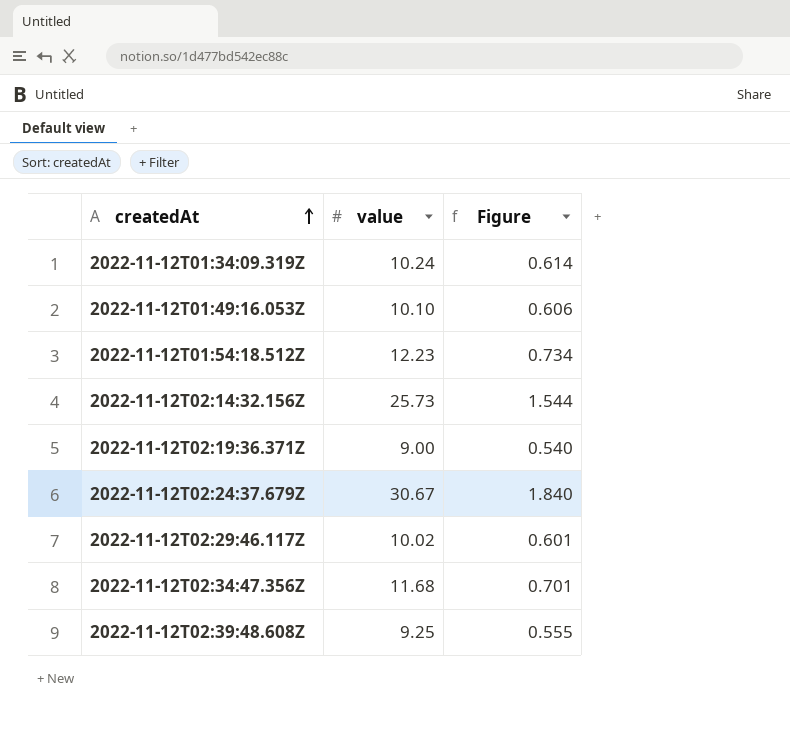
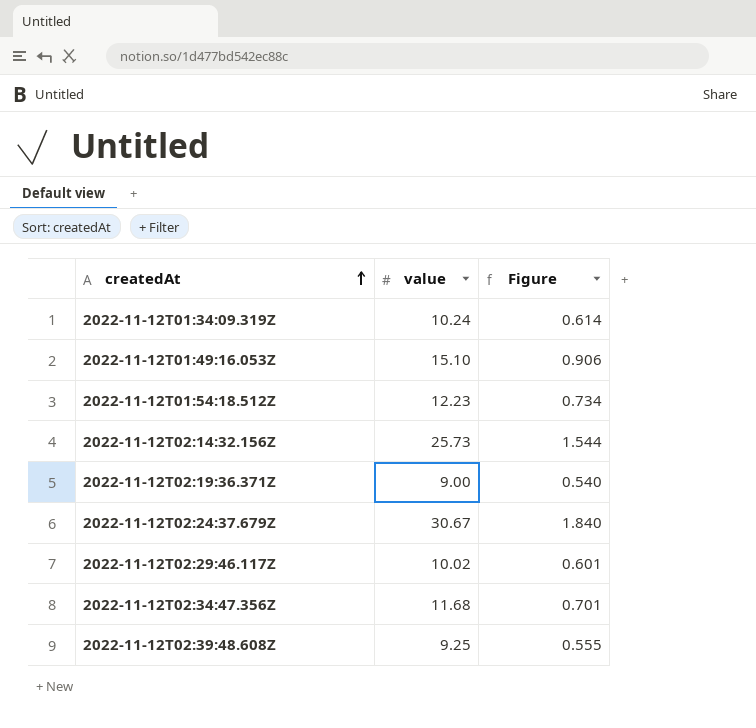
2022-11-12T01:49:16.053Z | value: 10.10 -> 15.10
2022-11-12T01:49:16.053Z | Figure: 0.606 -> 0.906

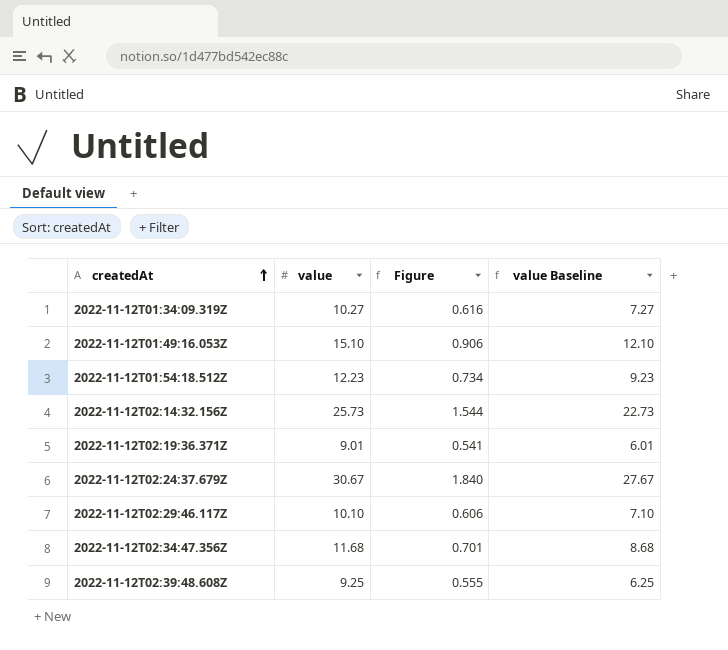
column value Baseline | formula: none -> [value] - 3
2022-11-12T01:34:09.319Z | value: 10.24 -> 10.27
2022-11-12T01:34:09.319Z | Figure: 0.614 -> 0.616
2022-11-12T02:19:36.371Z | value: 9.00 -> 9.01
2022-11-12T02:19:36.371Z | Figure: 0.540 -> 0.541
2022-11-12T02:29:46.117Z | value: 10.02 -> 10.10
2022-11-12T02:29:46.117Z | Figure: 0.601 -> 0.606

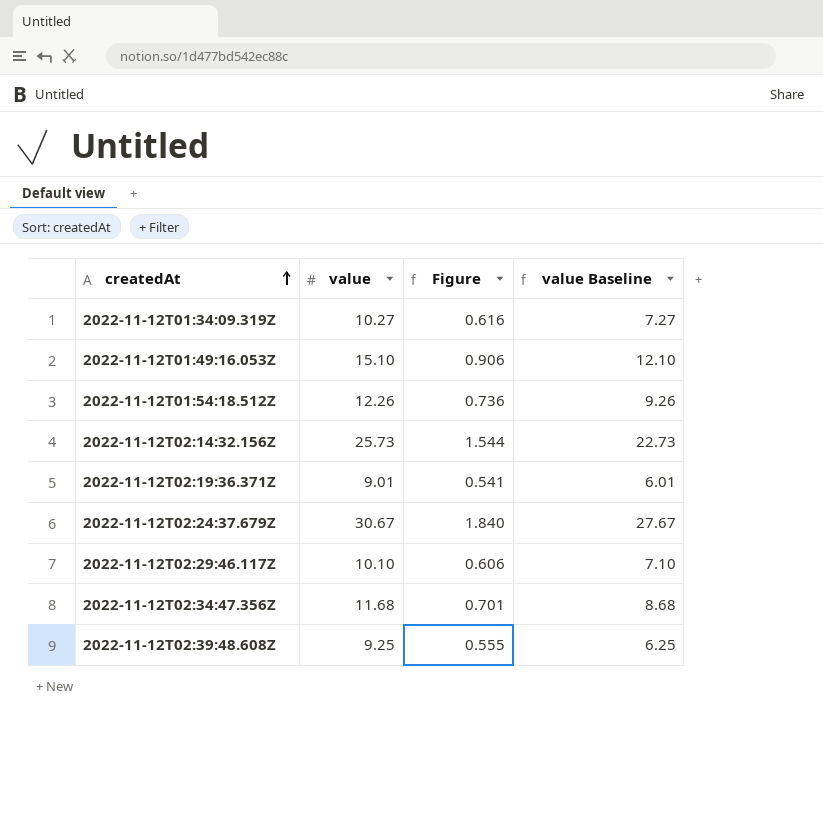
2022-11-12T01:54:18.512Z | value: 12.23 -> 12.26
2022-11-12T01:54:18.512Z | Figure: 0.734 -> 0.736
2022-11-12T01:54:18.512Z | value Baseline: 9.23 -> 9.26

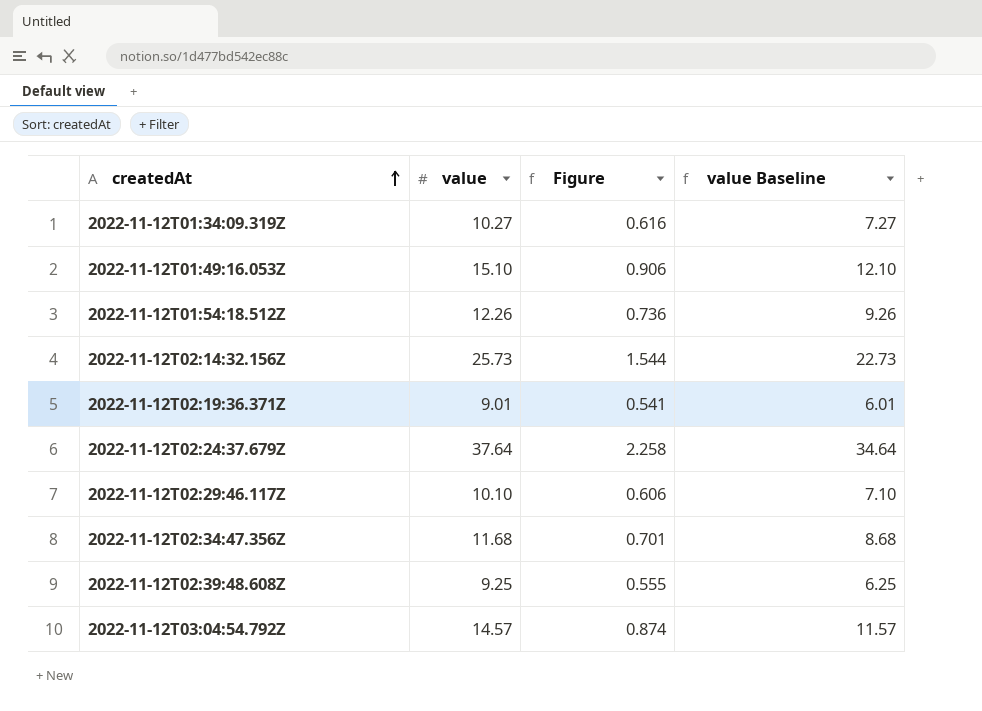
2022-11-12T02:24:37.679Z | value: 30.67 -> 37.64
2022-11-12T02:24:37.679Z | Figure: 1.840 -> 2.258
2022-11-12T02:24:37.679Z | value Baseline: 27.67 -> 34.64
row 2022-11-12T03:04:54.792Z: none -> 14.57 | 0.874 | 11.57

